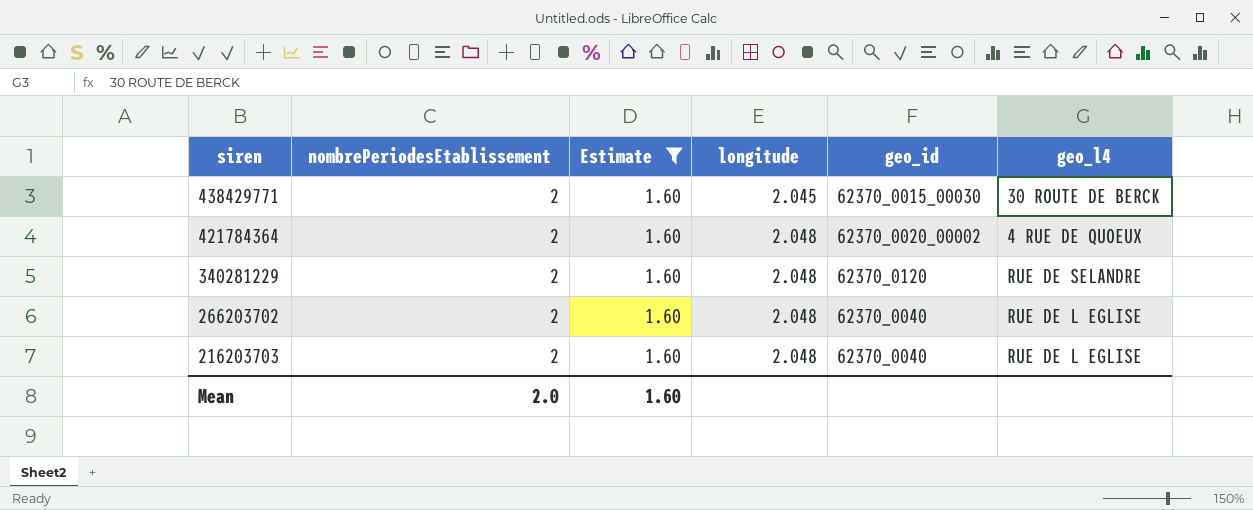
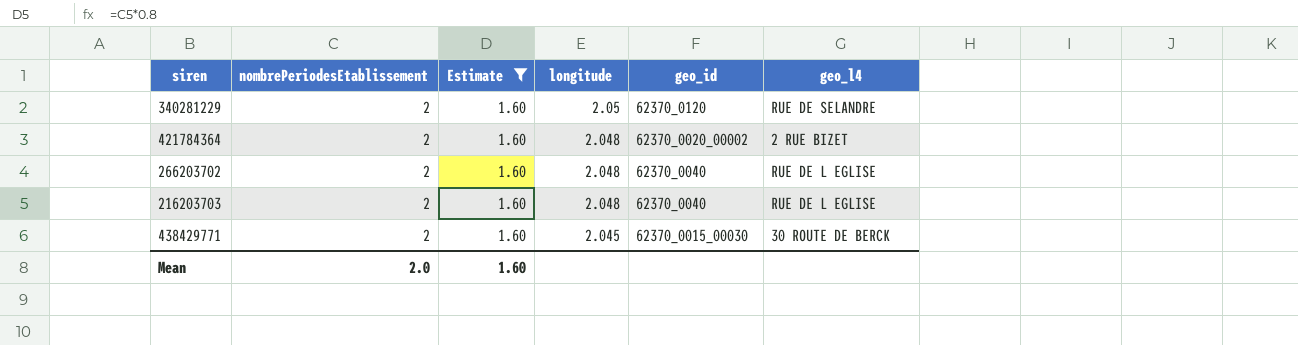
row order: siren descending -> longitude descending
340281229 | longitude: 2.048 -> 2.05
421784364 | geo_l4: 4 RUE DE QUOEUX -> 2 RUE BIZET

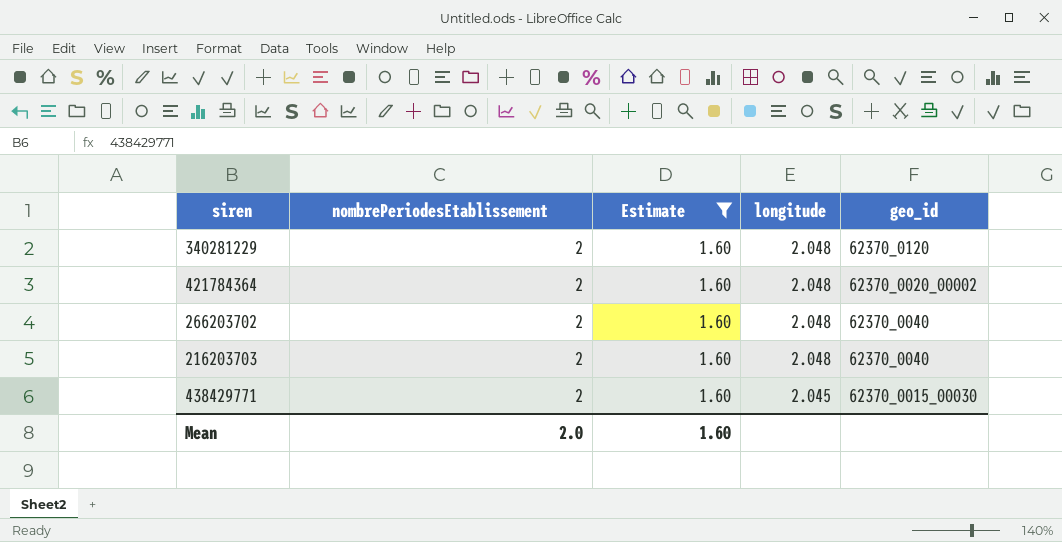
column geo_l4 | position: 6 -> none
340281229 | longitude: 2.05 -> 2.048

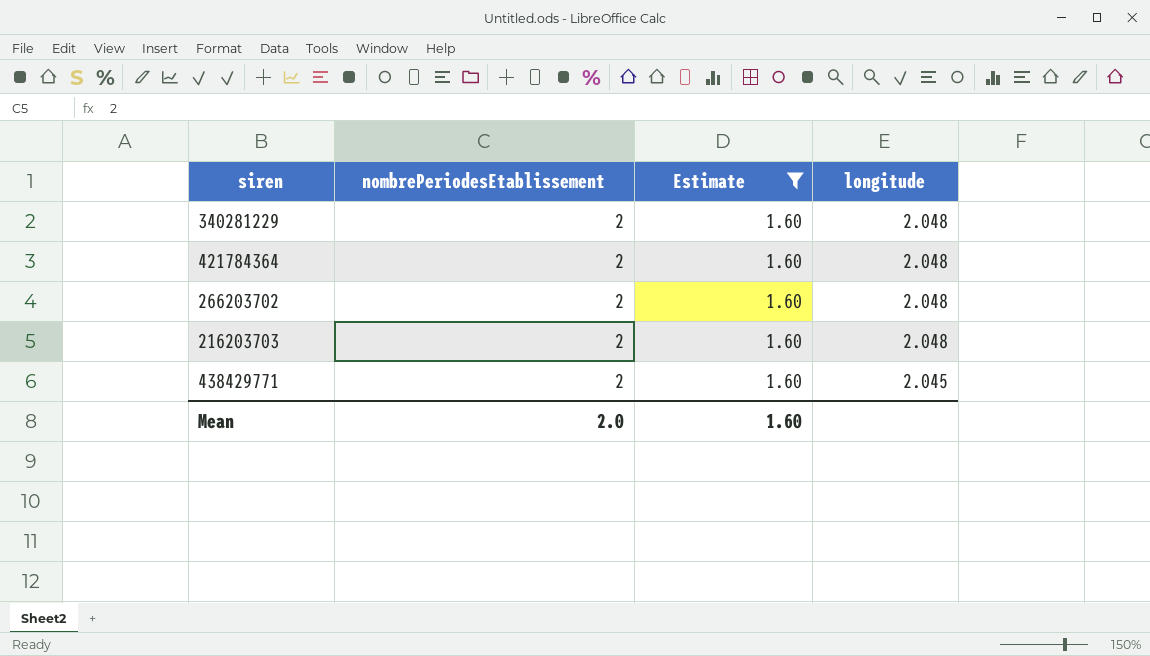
column geo_id | position: 5 -> none

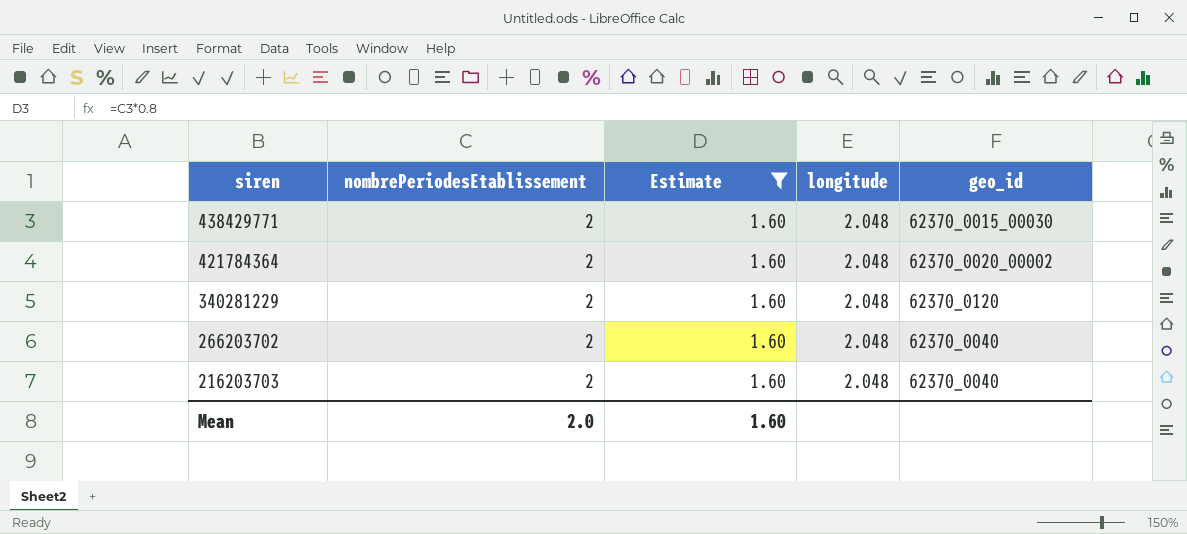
row order: longitude descending -> siren descending
column geo_id | position: none -> 5
438429771 | longitude: 2.045 -> 2.048

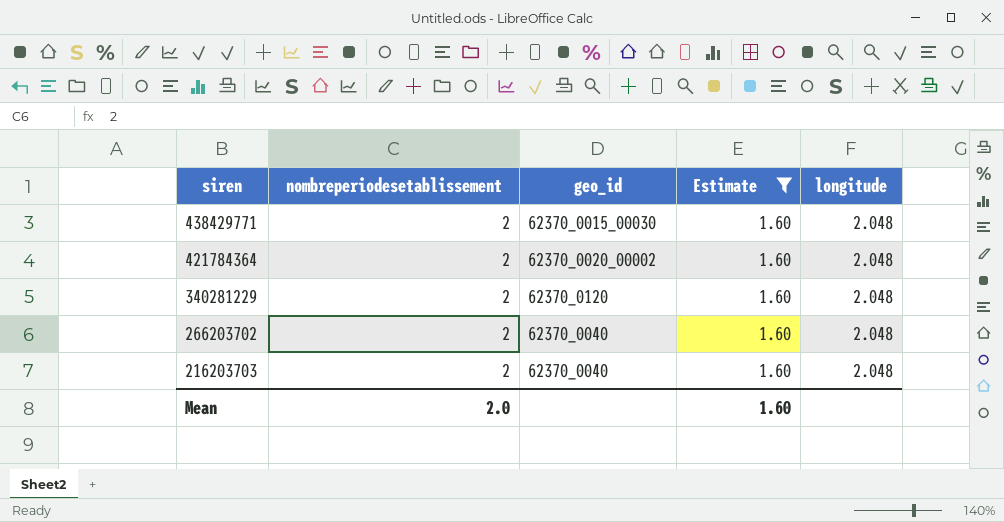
column name: nombrePeriodesEtablissement -> nombreperiodesetablissement
column geo_id | position: 5 -> 3

